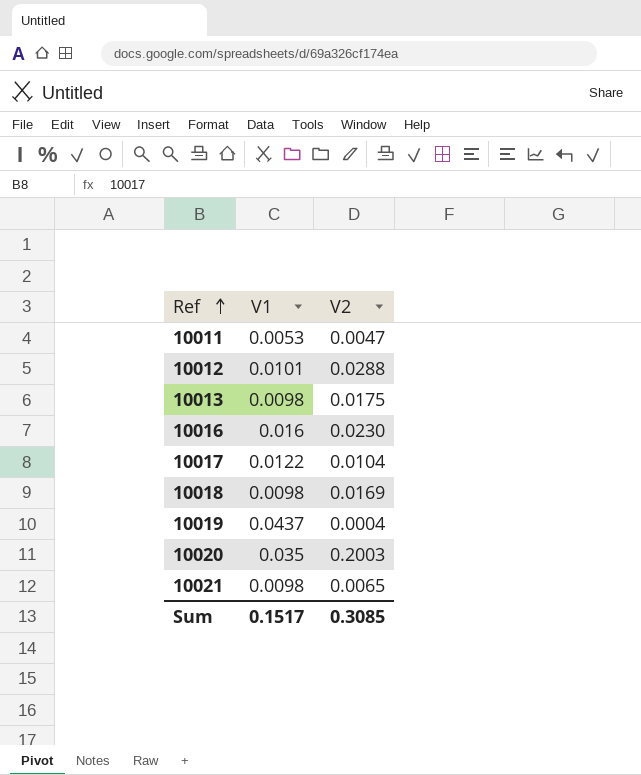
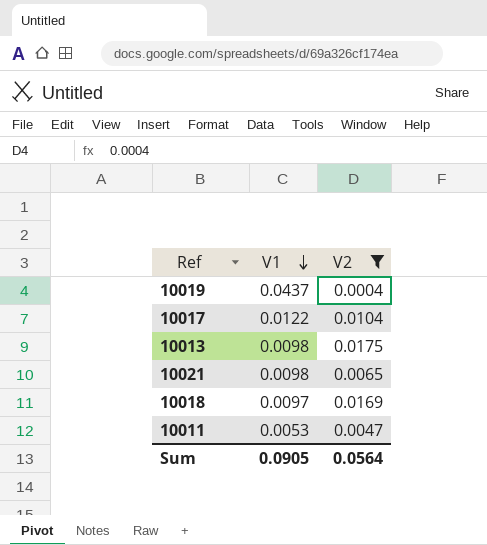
filter: none -> V2 <= 0.0175
row order: Ref ascending -> V1 descending
10018 | V1: 0.0098 -> 0.0097
Sum | V1: 0.1517 -> 0.0905
Sum | V2: 0.3085 -> 0.0564

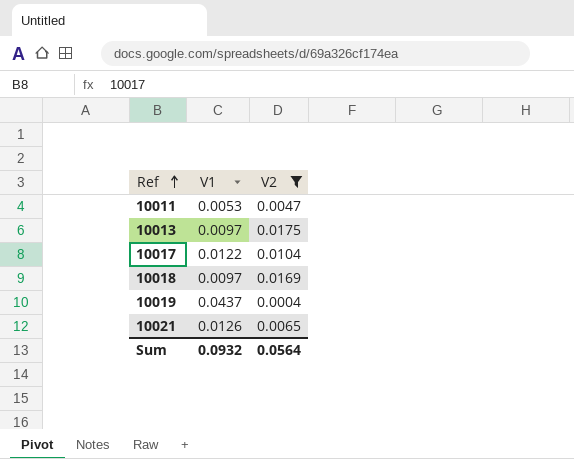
row order: V1 descending -> Ref ascending
10013 | V1: 0.0098 -> 0.0097
10021 | V1: 0.0098 -> 0.0126
Sum | V1: 0.0905 -> 0.0932

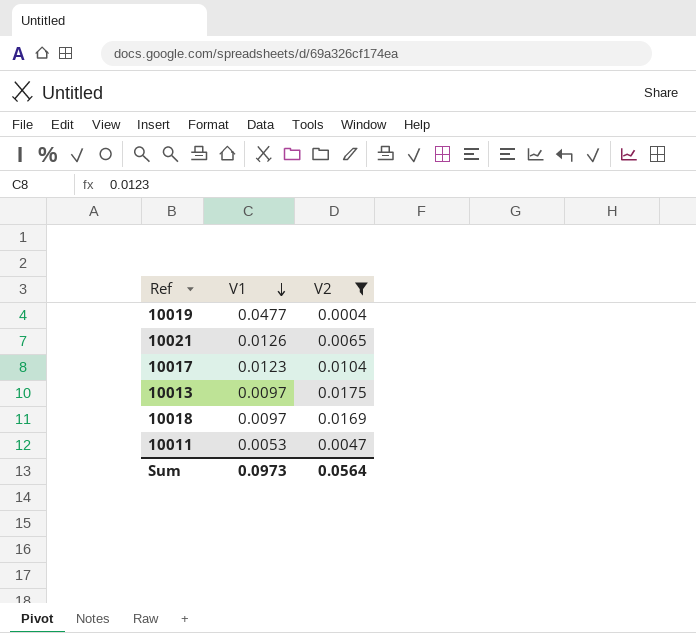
row order: Ref ascending -> V1 descending
10019 | V1: 0.0437 -> 0.0477
10017 | V1: 0.0122 -> 0.0123
Sum | V1: 0.0932 -> 0.0973

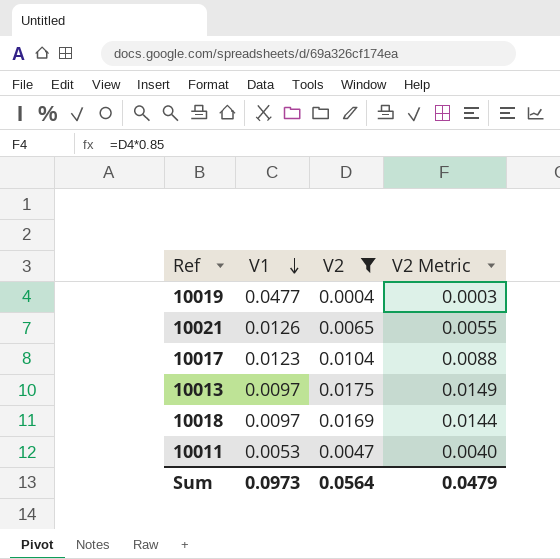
column V2 Metric | formula: none -> [V2] * 0.85

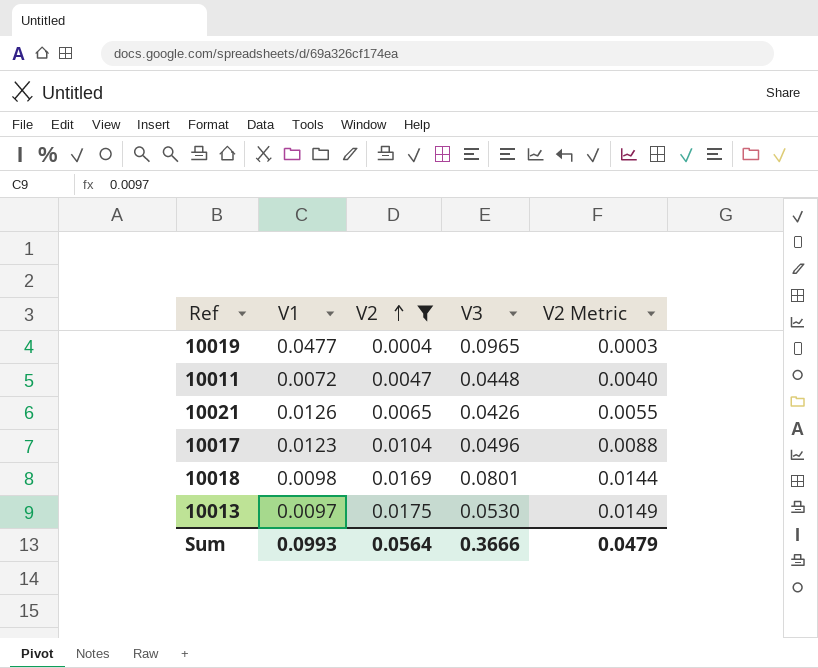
row order: V1 descending -> V2 ascending
column V3 | position: none -> 4
10011 | V1: 0.0053 -> 0.0072
10018 | V1: 0.0097 -> 0.0098
Sum | V1: 0.0973 -> 0.0993

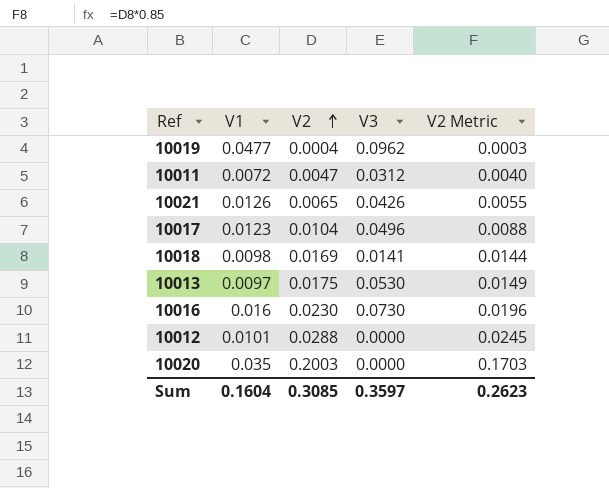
filter: V2 <= 0.0175 -> none
10019 | V3: 0.0965 -> 0.0962
10011 | V3: 0.0448 -> 0.0312
10018 | V3: 0.0801 -> 0.0141
Sum | V1: 0.0993 -> 0.1604
Sum | V2: 0.0564 -> 0.3085
Sum | V3: 0.3666 -> 0.3597
Sum | V2 Metric: 0.0479 -> 0.2623

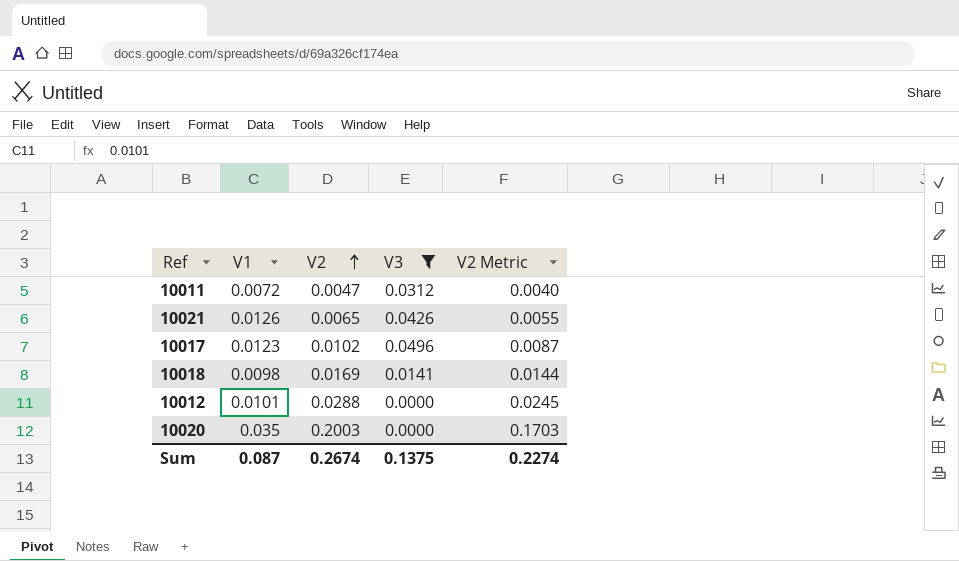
filter: none -> V3 <= 0.0496
10017 | V2: 0.0104 -> 0.0102
10017 | V2 Metric: 0.0088 -> 0.0087
Sum | V1: 0.1604 -> 0.087
Sum | V2: 0.3085 -> 0.2674
Sum | V3: 0.3597 -> 0.1375
Sum | V2 Metric: 0.2623 -> 0.2274

